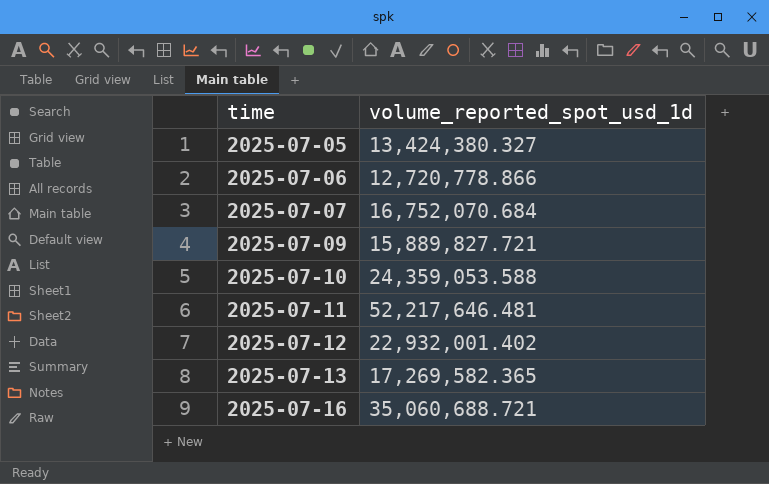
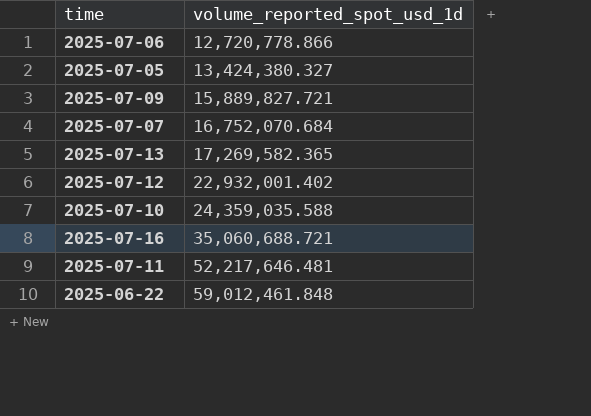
row order: time ascending -> volume_reported_spot_usd_1d ascending
2025-07-10 | volume_reported_spot_usd_1d: 24,359,053.588 -> 24,359,035.588
row 2025-06-22: none -> 59,012,461.848

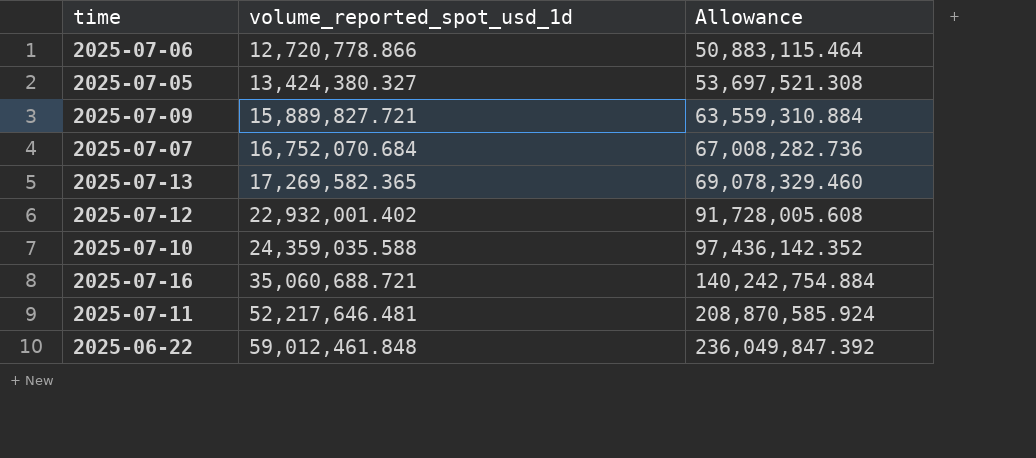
column Allowance | formula: none -> [volume_reported_spot_usd_1d] * 4

